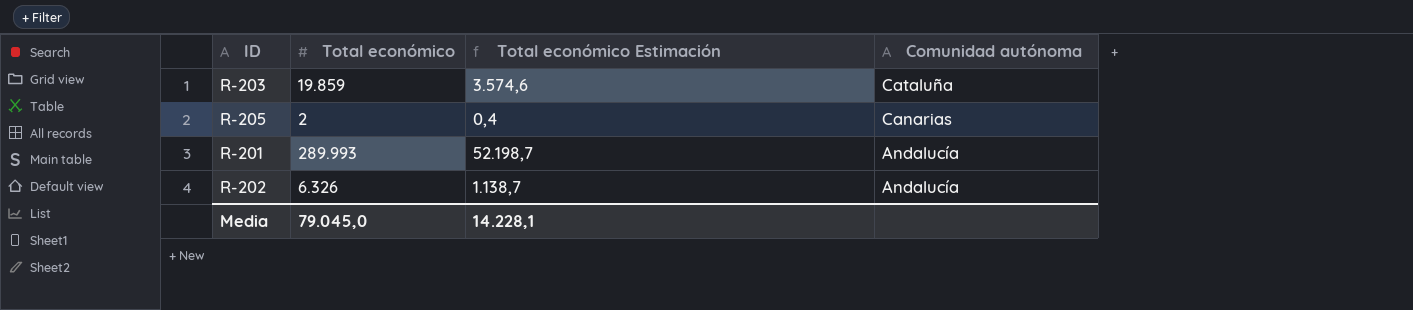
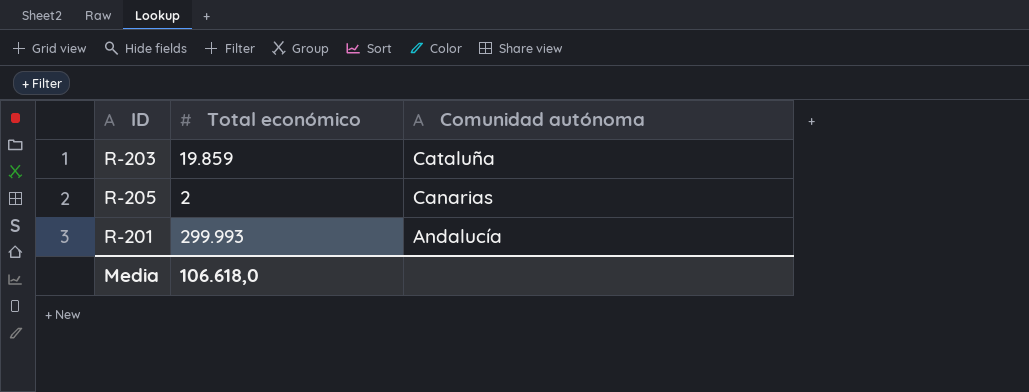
column Total económico Estimación | formula: [Total económico] * 0,18 -> none
row R-202: 6.326 | 1.138,7 | Andalucía -> none
R-201 | Total económico: 289.993 -> 299.993
Media | Total económico: 79.045,0 -> 106.618,0

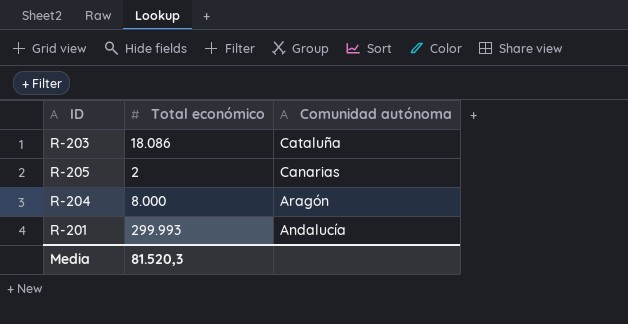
R-203 | Total económico: 19.859 -> 18.086
row R-204: none -> 8.000 | Aragón
Media | Total económico: 106.618,0 -> 81.520,3

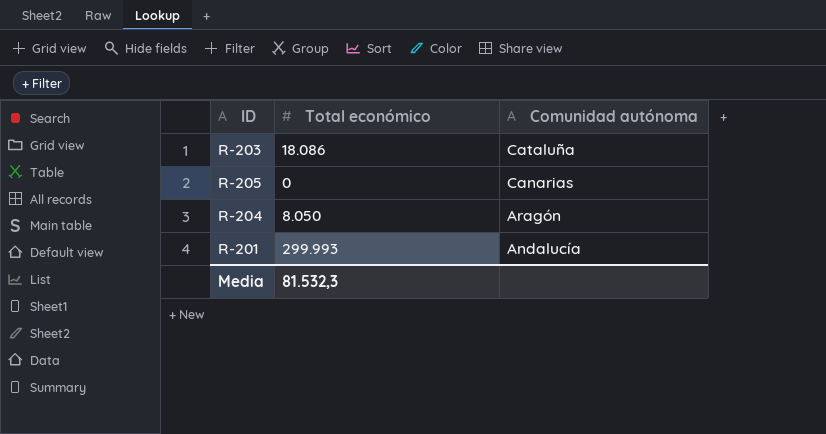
R-205 | Total económico: 2 -> 0
R-204 | Total económico: 8.000 -> 8.050
Media | Total económico: 81.520,3 -> 81.532,3

